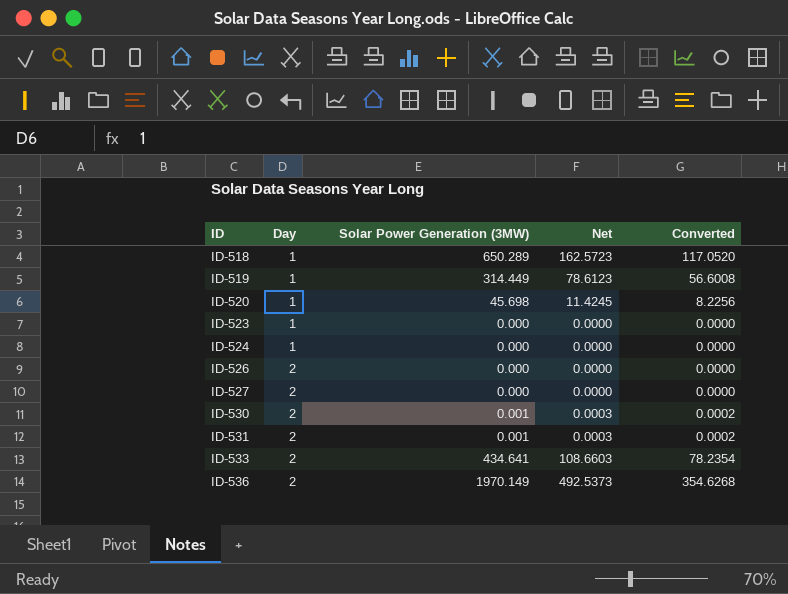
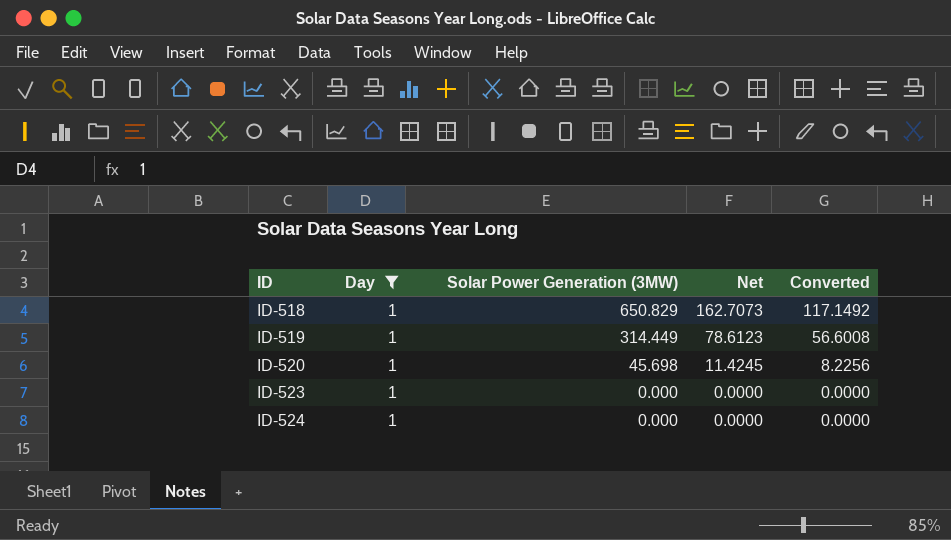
filter: none -> Day = 1
ID-518 | Solar Power Generation (3MW): 650.289 -> 650.829
ID-518 | Net: 162.5723 -> 162.7073
ID-518 | Converted: 117.0520 -> 117.1492

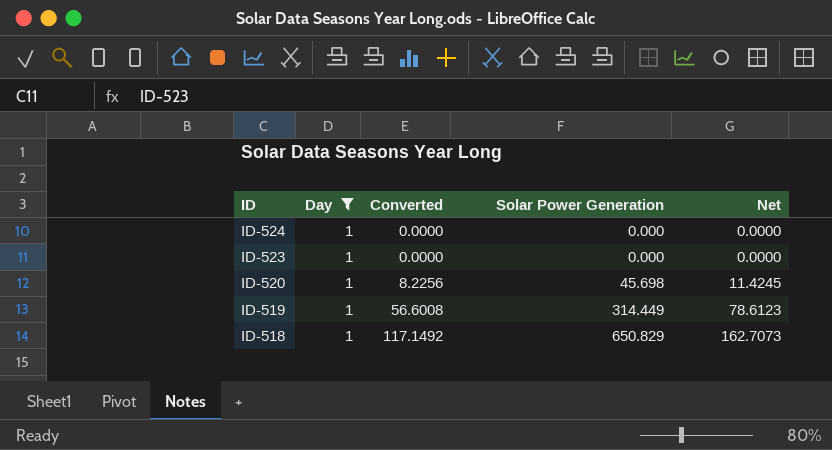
row order: ID ascending -> ID descending
column Converted | position: 5 -> 3
column name: Solar Power Generation (3MW) -> Solar Power Generation

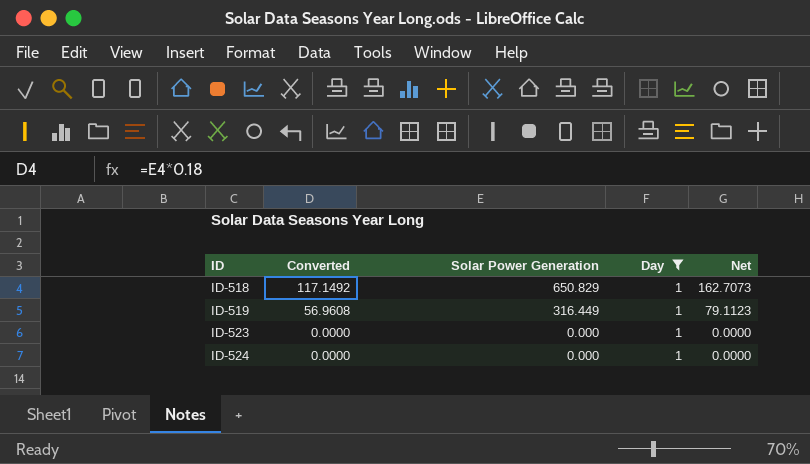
row order: ID descending -> ID ascending
column Day | position: 2 -> 4
row ID-520: 1 | 8.2256 | 45.698 | 11.4245 -> none
ID-519 | Converted: 56.6008 -> 56.9608
ID-519 | Solar Power Generation: 314.449 -> 316.449
ID-519 | Net: 78.6123 -> 79.1123

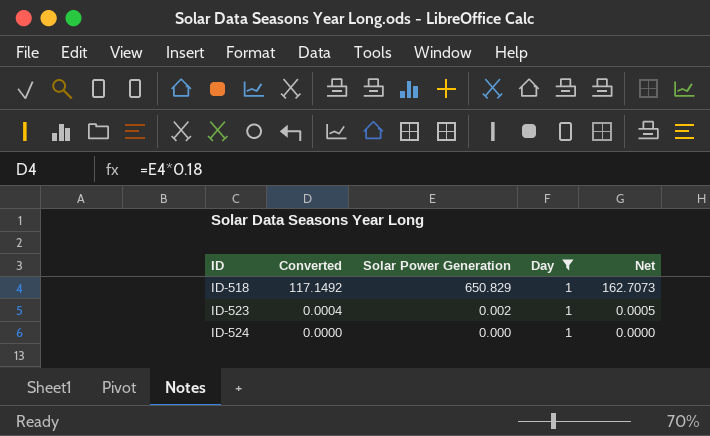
row ID-519: 56.9608 | 316.449 | 1 | 79.1123 -> none
ID-523 | Converted: 0.0000 -> 0.0004
ID-523 | Solar Power Generation: 0.000 -> 0.002
ID-523 | Net: 0.0000 -> 0.0005

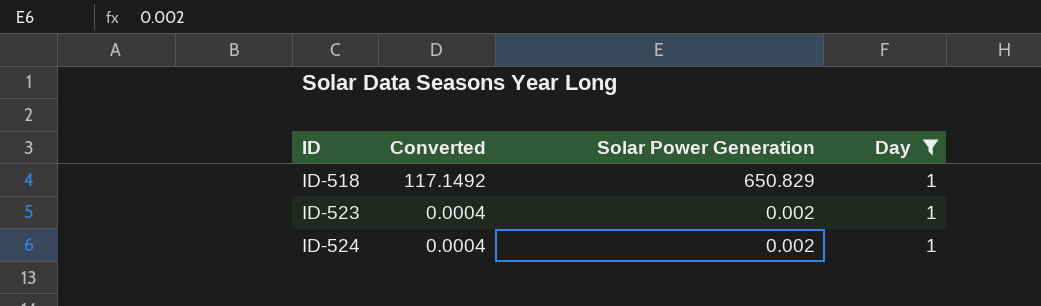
column Net | formula: [Solar Power Generation] * 0.25 -> none
ID-524 | Converted: 0.0000 -> 0.0004
ID-524 | Solar Power Generation: 0.000 -> 0.002

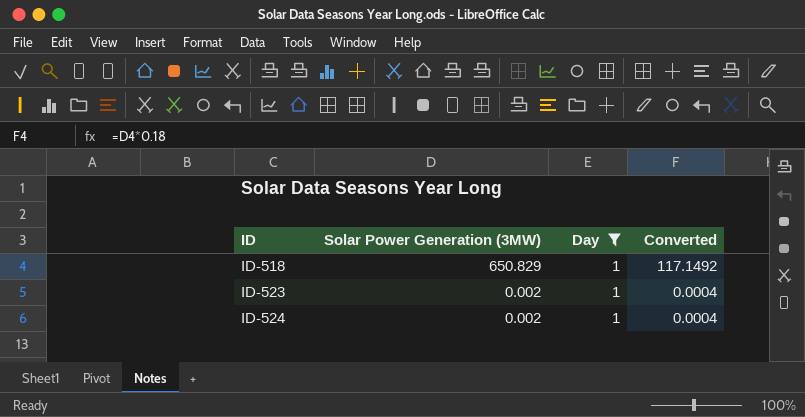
column name: Solar Power Generation -> Solar Power Generation (3MW)
column Converted | position: 2 -> 4

